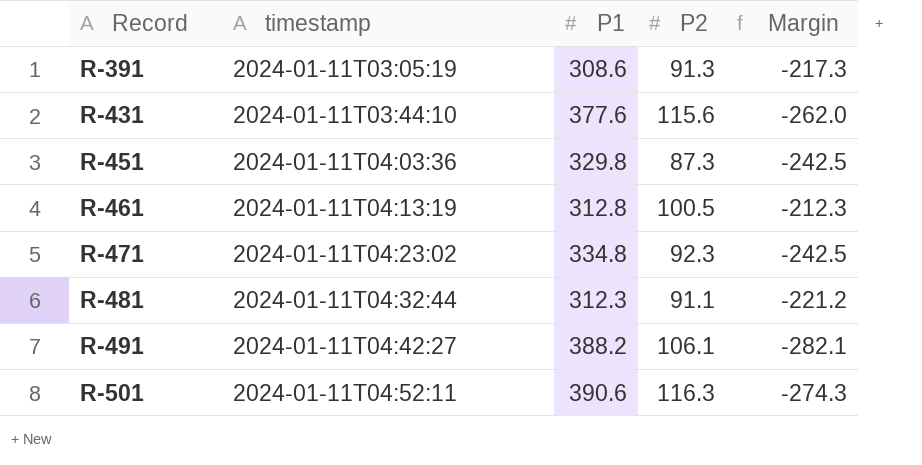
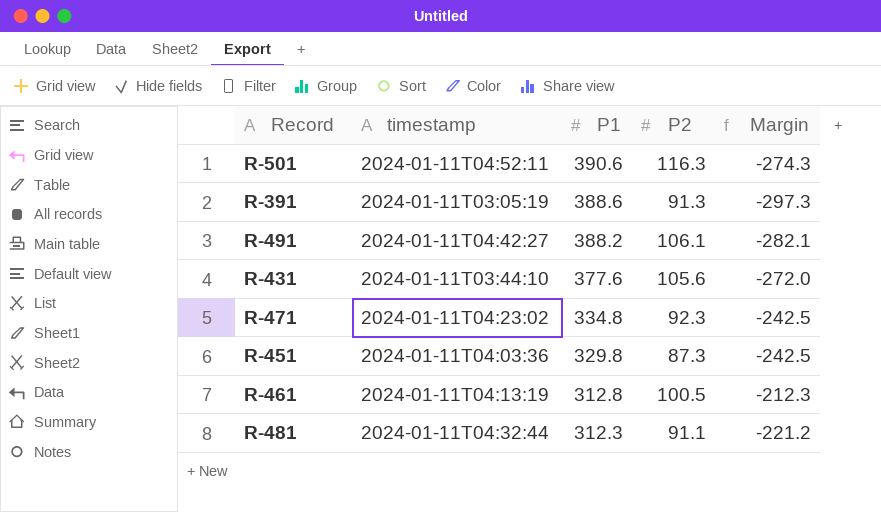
row order: Record ascending -> P1 descending
R-391 | P1: 308.6 -> 388.6
R-391 | Margin: -217.3 -> -297.3
R-431 | P2: 115.6 -> 105.6
R-431 | Margin: -262.0 -> -272.0

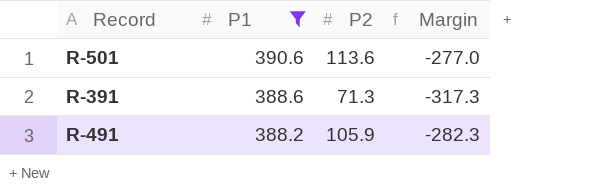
filter: none -> P1 >= 388.2
column timestamp | position: 2 -> none
R-501 | P2: 116.3 -> 113.6
R-501 | Margin: -274.3 -> -277.0
R-391 | P2: 91.3 -> 71.3
R-391 | Margin: -297.3 -> -317.3
R-491 | P2: 106.1 -> 105.9
R-491 | Margin: -282.1 -> -282.3

